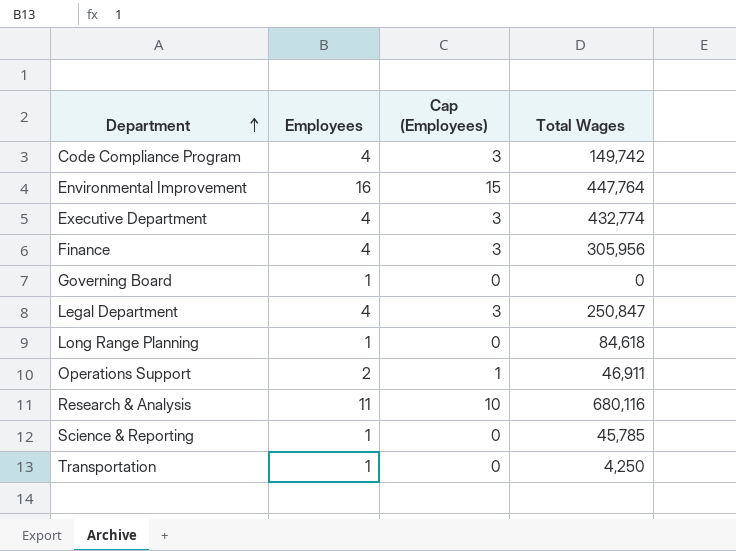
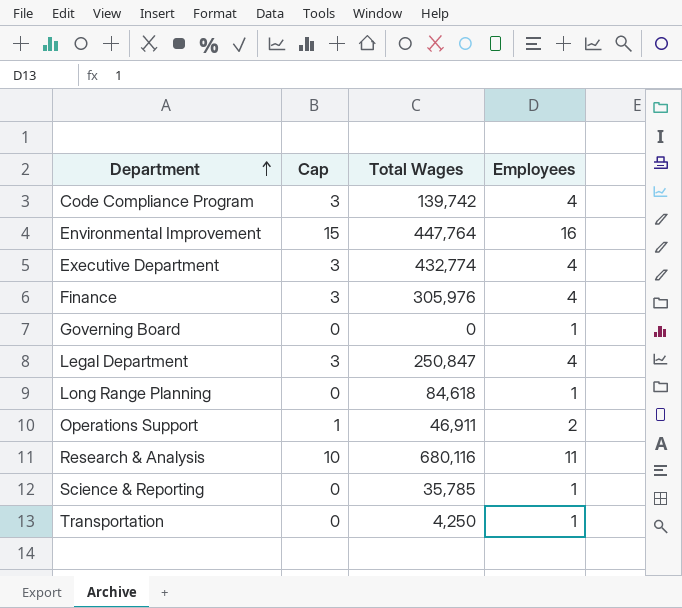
column name: Cap (Employees) -> Cap
column Employees | position: 2 -> 4
Code Compliance Program | Total Wages: 149,742 -> 139,742
Finance | Total Wages: 305,956 -> 305,976
Science & Reporting | Total Wages: 45,785 -> 35,785

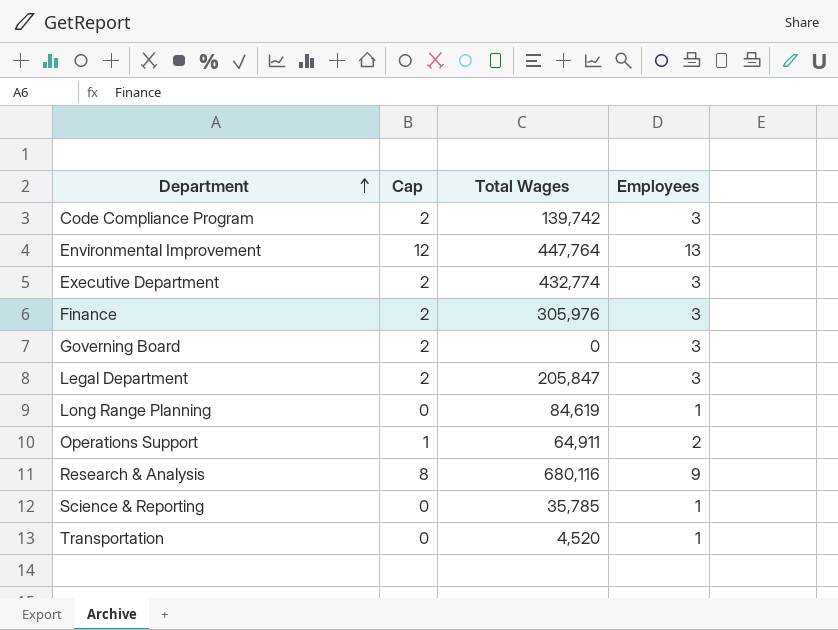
Code Compliance Program | Cap: 3 -> 2
Code Compliance Program | Employees: 4 -> 3
Environmental Improvement | Cap: 15 -> 12
Environmental Improvement | Employees: 16 -> 13
Executive Department | Cap: 3 -> 2
Executive Department | Employees: 4 -> 3
Finance | Cap: 3 -> 2
Finance | Employees: 4 -> 3
Governing Board | Cap: 0 -> 2
Governing Board | Employees: 1 -> 3
Legal Department | Cap: 3 -> 2
Legal Department | Total Wages: 250,847 -> 205,847
Legal Department | Employees: 4 -> 3
Long Range Planning | Total Wages: 84,618 -> 84,619
Operations Support | Total Wages: 46,911 -> 64,911
Research & Analysis | Cap: 10 -> 8
Research & Analysis | Employees: 11 -> 9
Transportation | Total Wages: 4,250 -> 4,520

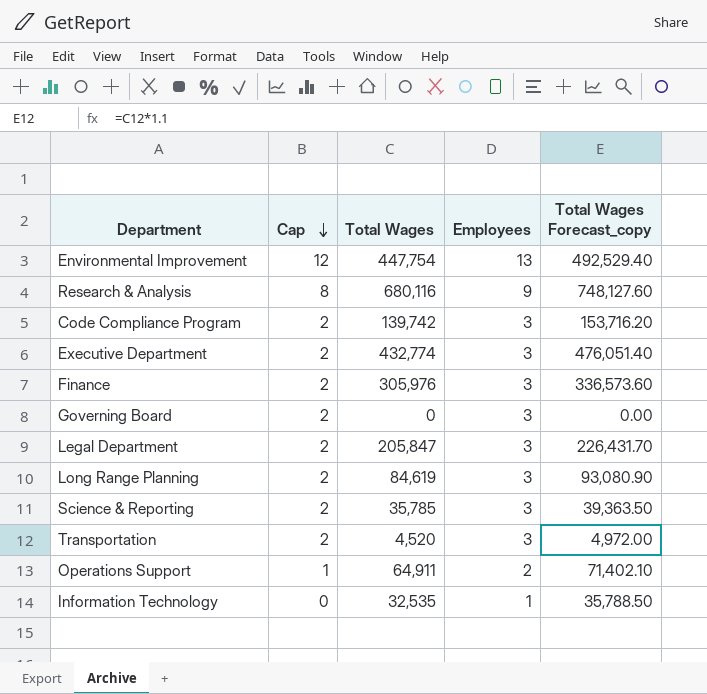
row order: Department ascending -> Cap descending
column Total Wages Forecast_copy | formula: none -> [Total Wages] * 1.1
Environmental Improvement | Total Wages: 447,764 -> 447,754
Long Range Planning | Cap: 0 -> 2
Long Range Planning | Employees: 1 -> 3
Science & Reporting | Cap: 0 -> 2
Science & Reporting | Employees: 1 -> 3
Transportation | Cap: 0 -> 2
Transportation | Employees: 1 -> 3
row Information Technology: none -> 0 | 32,535 | 1 | 35,788.50

